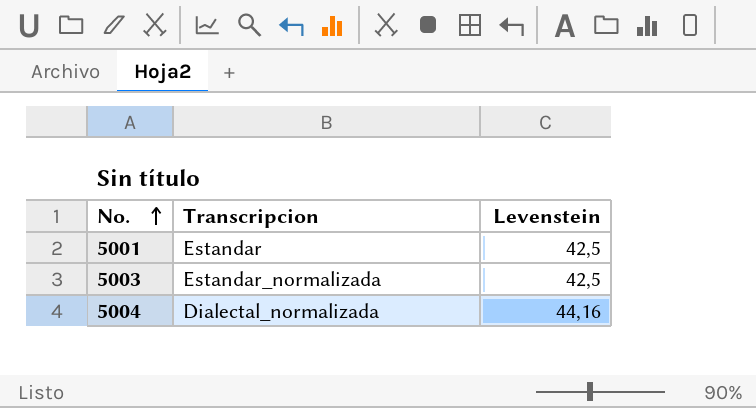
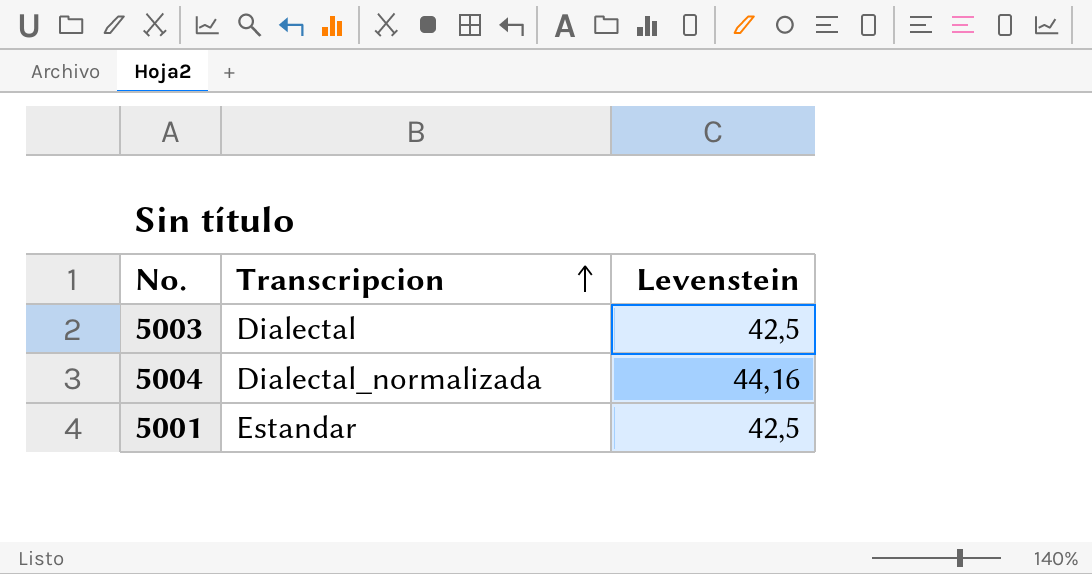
row order: No. ascending -> Transcripcion ascending
5003 | Transcripcion: Estandar_normalizada -> Dialectal

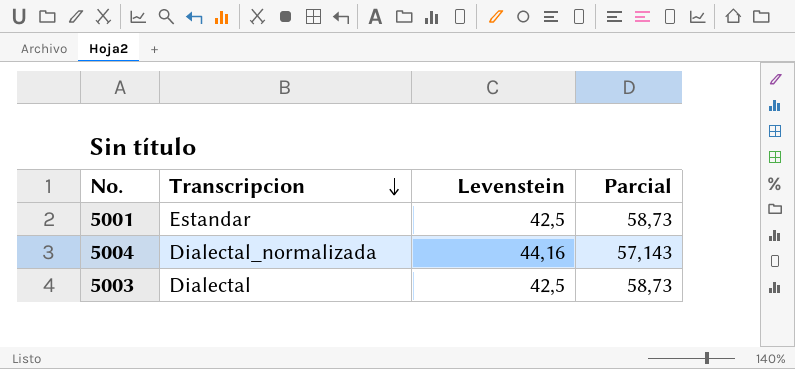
row order: Transcripcion ascending -> Transcripcion descending
column Parcial | position: none -> 4

